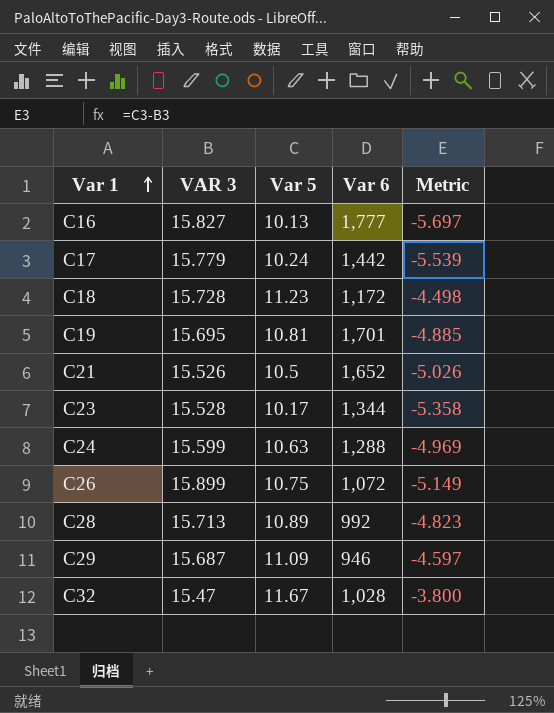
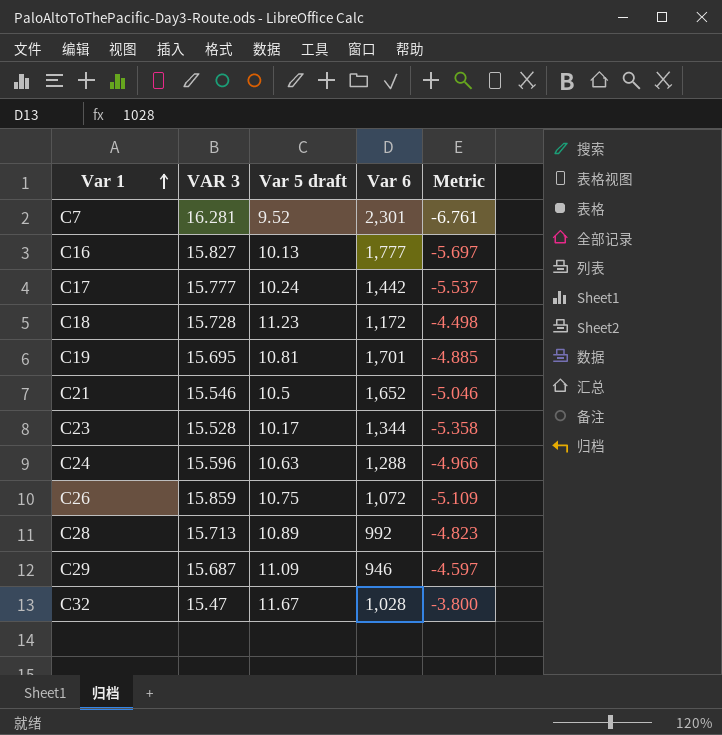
column name: Var 5 -> Var 5 draft
row C7: none -> 16.281 | 9.52 | 2,301 | -6.761
C17 | VAR 3: 15.779 -> 15.777
C17 | Metric: -5.539 -> -5.537
C21 | VAR 3: 15.526 -> 15.546
C21 | Metric: -5.026 -> -5.046
C24 | VAR 3: 15.599 -> 15.596
C24 | Metric: -4.969 -> -4.966
C26 | VAR 3: 15.899 -> 15.859
C26 | Metric: -5.149 -> -5.109

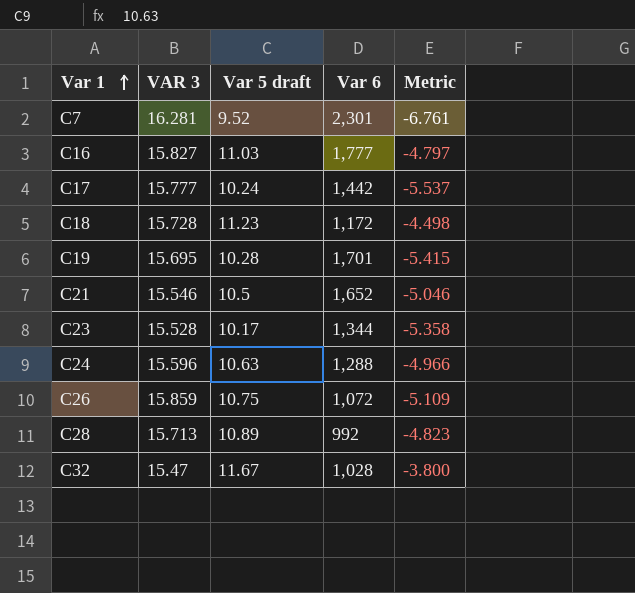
row C29: 15.687 | 11.09 | 946 | -4.597 -> none
C16 | Var 5 draft: 10.13 -> 11.03
C16 | Metric: -5.697 -> -4.797
C19 | Var 5 draft: 10.81 -> 10.28
C19 | Metric: -4.885 -> -5.415

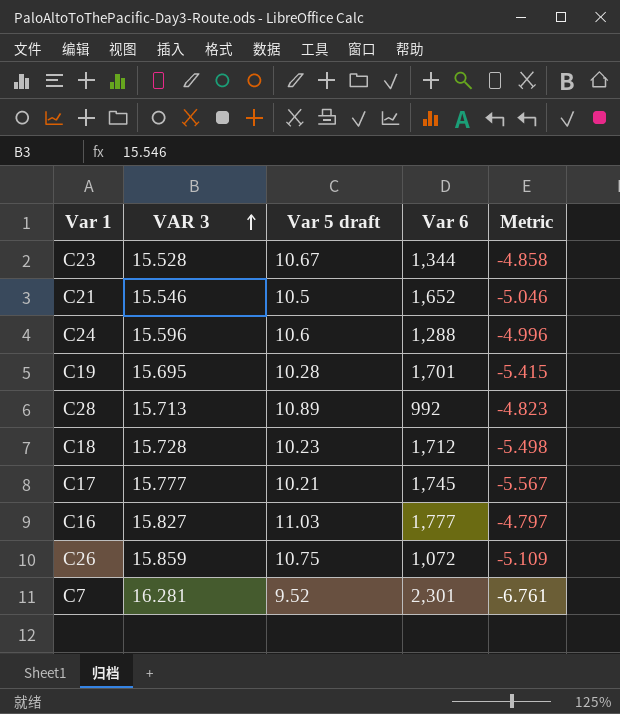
row order: Var 1 ascending -> VAR 3 ascending
row C32: 15.47 | 11.67 | 1,028 | -3.800 -> none
C23 | Var 5 draft: 10.17 -> 10.67
C23 | Metric: -5.358 -> -4.858
C24 | Var 5 draft: 10.63 -> 10.6
C24 | Metric: -4.966 -> -4.996
C18 | Var 5 draft: 11.23 -> 10.23
C18 | Var 6: 1,172 -> 1,712
C18 | Metric: -4.498 -> -5.498
C17 | Var 5 draft: 10.24 -> 10.21
C17 | Var 6: 1,442 -> 1,745
C17 | Metric: -5.537 -> -5.567

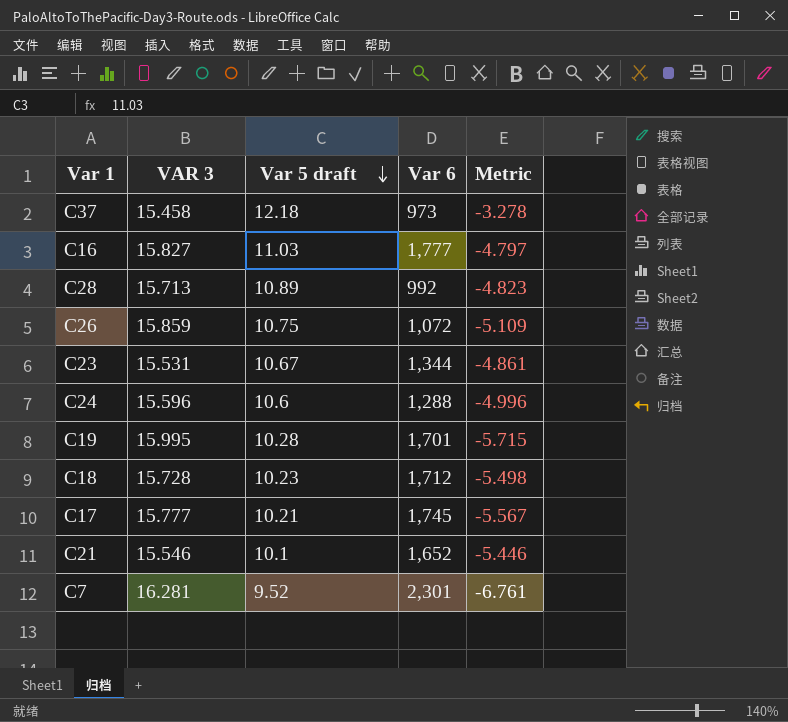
row order: VAR 3 ascending -> Var 5 draft descending
row C37: none -> 15.458 | 12.18 | 973 | -3.278
C23 | VAR 3: 15.528 -> 15.531
C23 | Metric: -4.858 -> -4.861
C19 | VAR 3: 15.695 -> 15.995
C19 | Metric: -5.415 -> -5.715
C21 | Var 5 draft: 10.5 -> 10.1
C21 | Metric: -5.046 -> -5.446

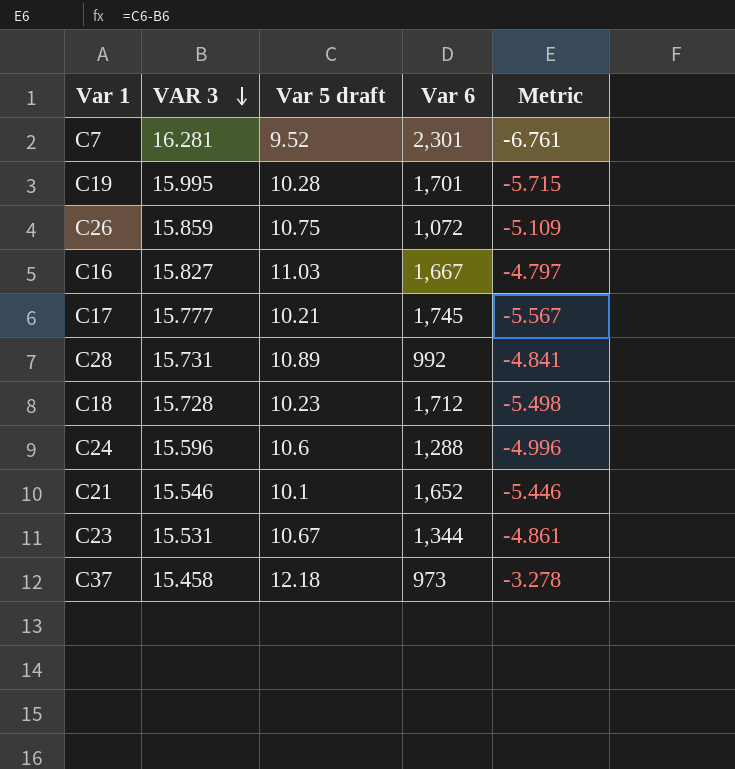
row order: Var 5 draft descending -> VAR 3 descending
C16 | Var 6: 1,777 -> 1,667
C28 | VAR 3: 15.713 -> 15.731
C28 | Metric: -4.823 -> -4.841

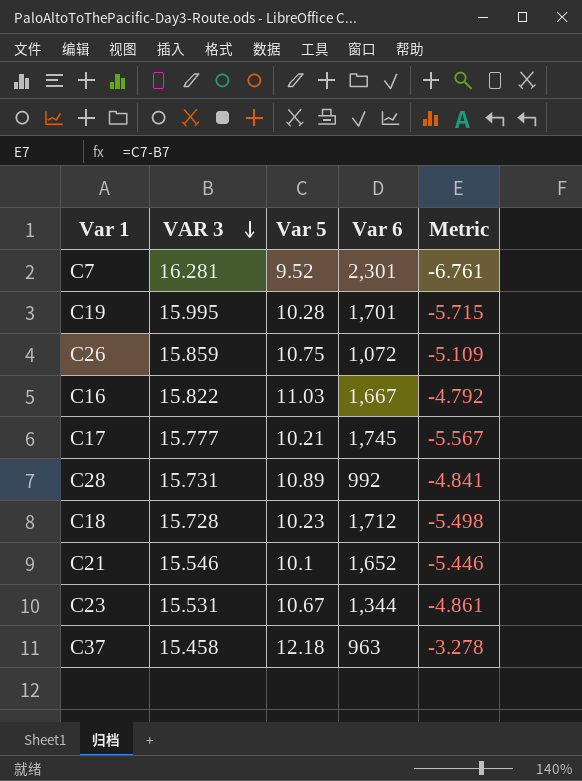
column name: Var 5 draft -> Var 5
row C24: 15.596 | 10.6 | 1,288 | -4.996 -> none
C16 | VAR 3: 15.827 -> 15.822
C16 | Metric: -4.797 -> -4.792
C37 | Var 6: 973 -> 963

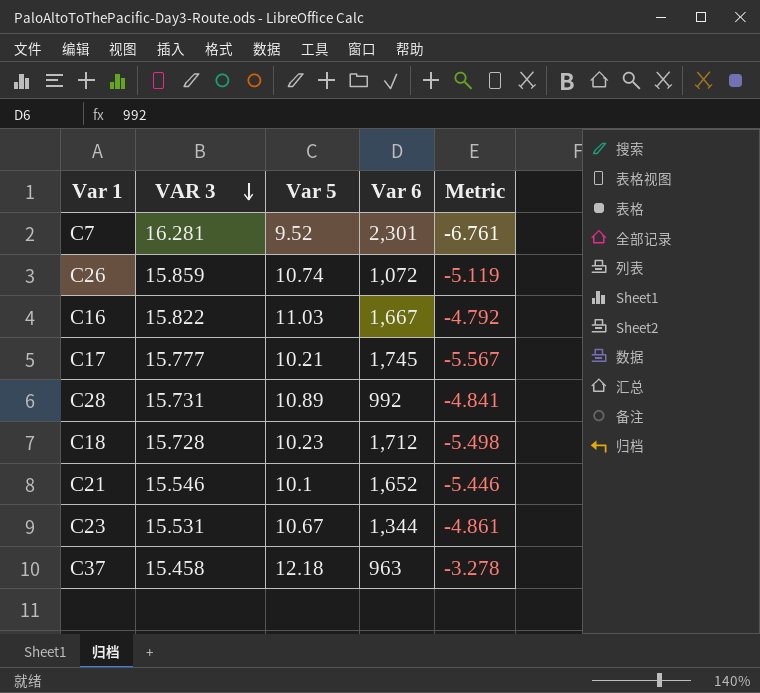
row C19: 15.995 | 10.28 | 1,701 | -5.715 -> none
C26 | Var 5: 10.75 -> 10.74
C26 | Metric: -5.109 -> -5.119

